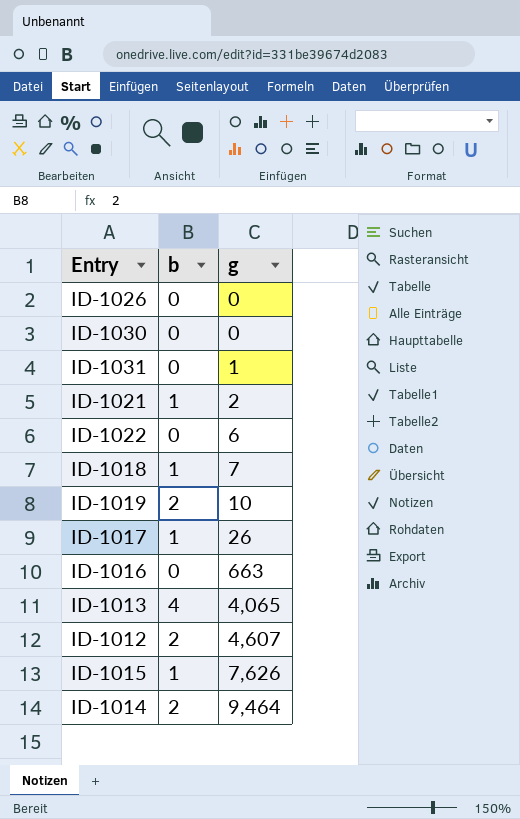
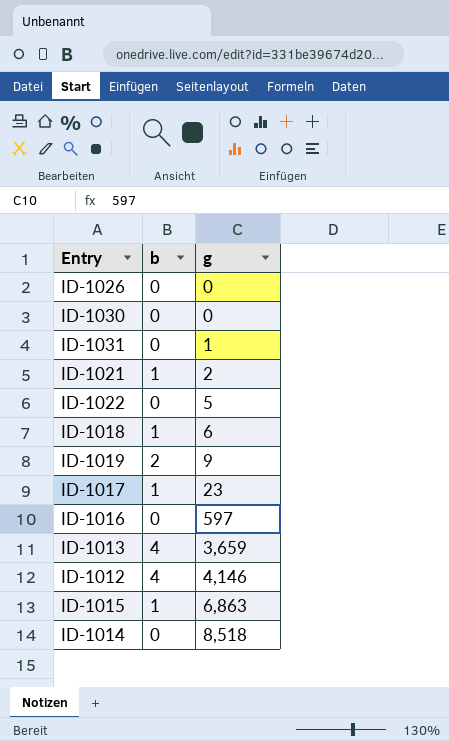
ID-1022 | g: 6 -> 5
ID-1018 | g: 7 -> 6
ID-1019 | g: 10 -> 9
ID-1017 | g: 26 -> 23
ID-1016 | g: 663 -> 597
ID-1013 | g: 4,065 -> 3,659
ID-1012 | b: 2 -> 4
ID-1012 | g: 4,607 -> 4,146
ID-1015 | g: 7,626 -> 6,863
ID-1014 | b: 2 -> 0
ID-1014 | g: 9,464 -> 8,518

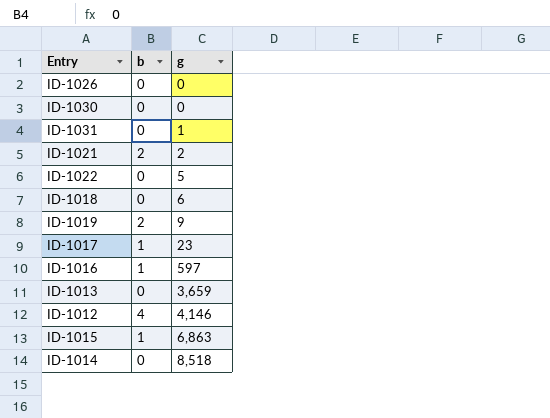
ID-1021 | b: 1 -> 2
ID-1018 | b: 1 -> 0
ID-1016 | b: 0 -> 1
ID-1013 | b: 4 -> 0

